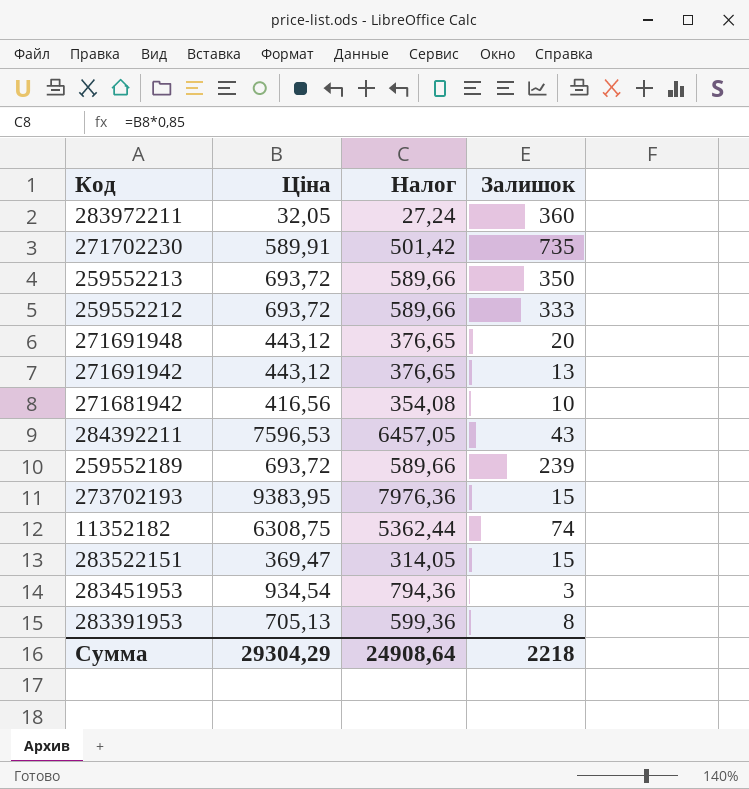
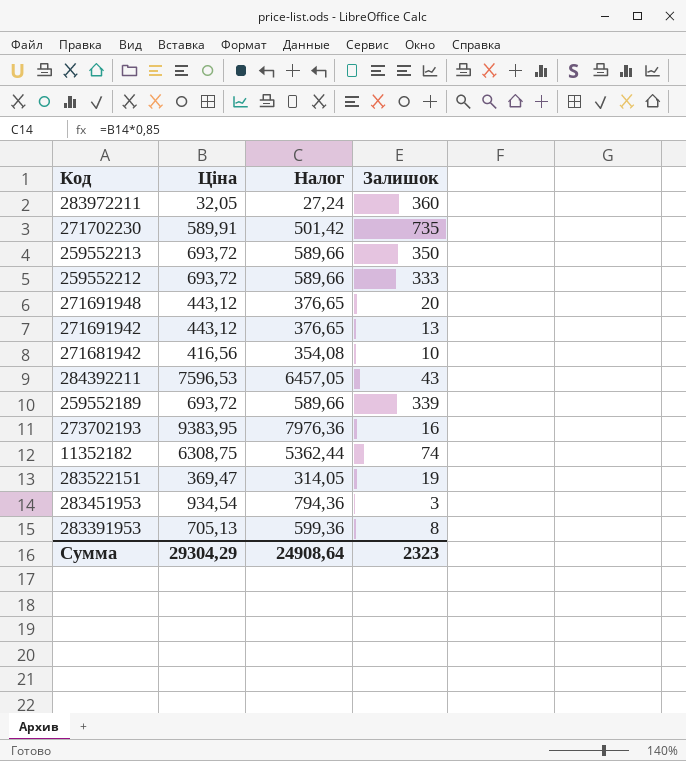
259552189 | Залишок: 239 -> 339
273702193 | Залишок: 15 -> 16
283522151 | Залишок: 15 -> 19
Сумма | Залишок: 2218 -> 2323

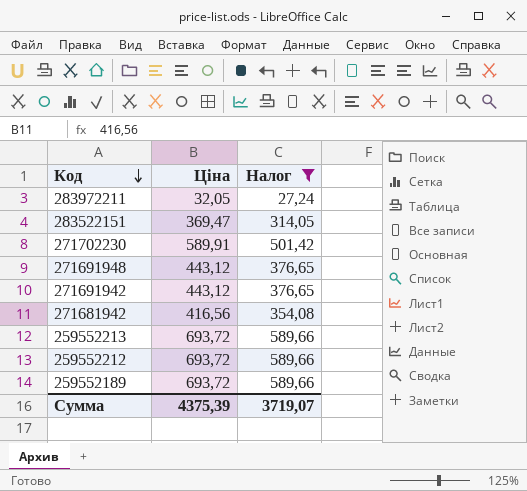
filter: none -> Налог <= 589,66
row order: none -> Код descending
column Залишок | position: 4 -> none
Сумма | Ціна: 29304,29 -> 4375,39
Сумма | Налог: 24908,64 -> 3719,07

